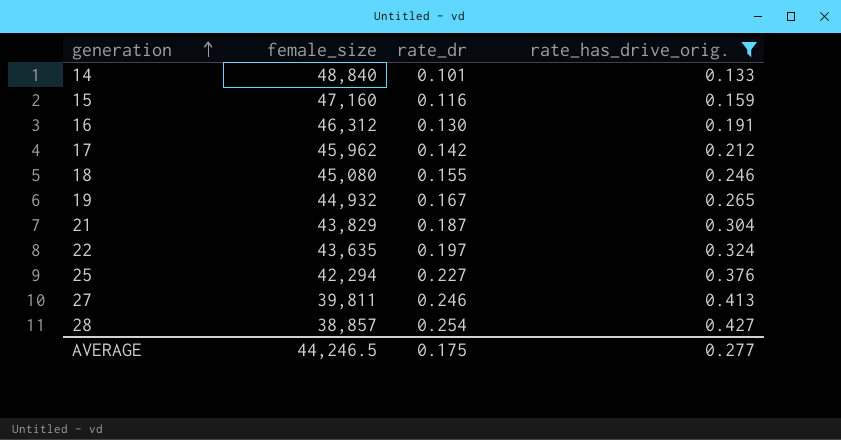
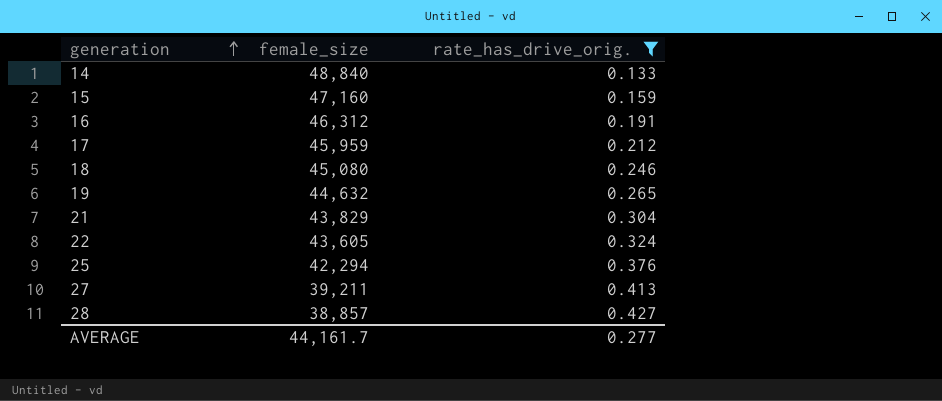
column rate_dr | position: 3 -> none
17 | female_size: 45,962 -> 45,959
19 | female_size: 44,932 -> 44,632
22 | female_size: 43,635 -> 43,605
27 | female_size: 39,811 -> 39,211
AVERAGE | female_size: 44,246.5 -> 44,161.7

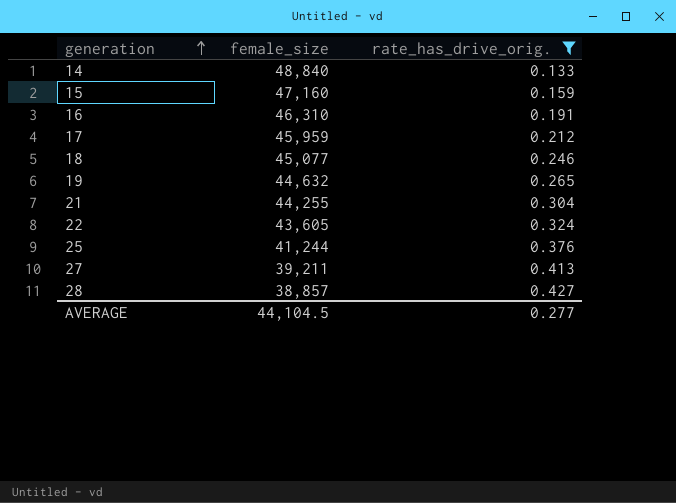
16 | female_size: 46,312 -> 46,310
18 | female_size: 45,080 -> 45,077
21 | female_size: 43,829 -> 44,255
25 | female_size: 42,294 -> 41,244
AVERAGE | female_size: 44,161.7 -> 44,104.5

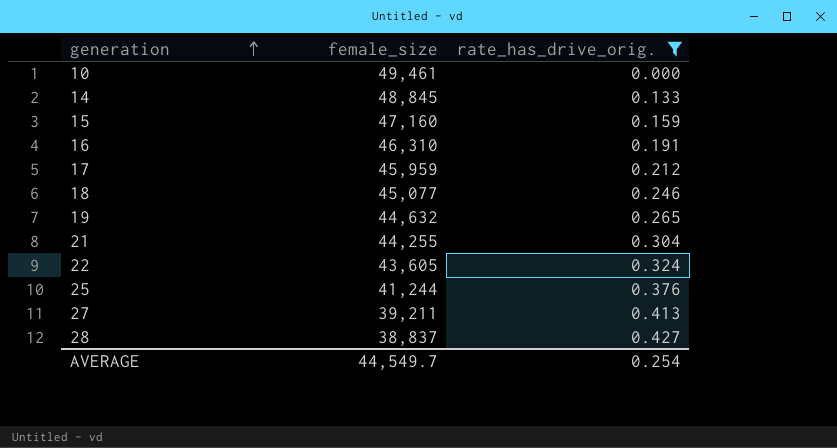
row 10: none -> 49,461 | 0.000
14 | female_size: 48,840 -> 48,845
28 | female_size: 38,857 -> 38,837
AVERAGE | female_size: 44,104.5 -> 44,549.7
AVERAGE | rate_has_drive_orig.: 0.277 -> 0.254

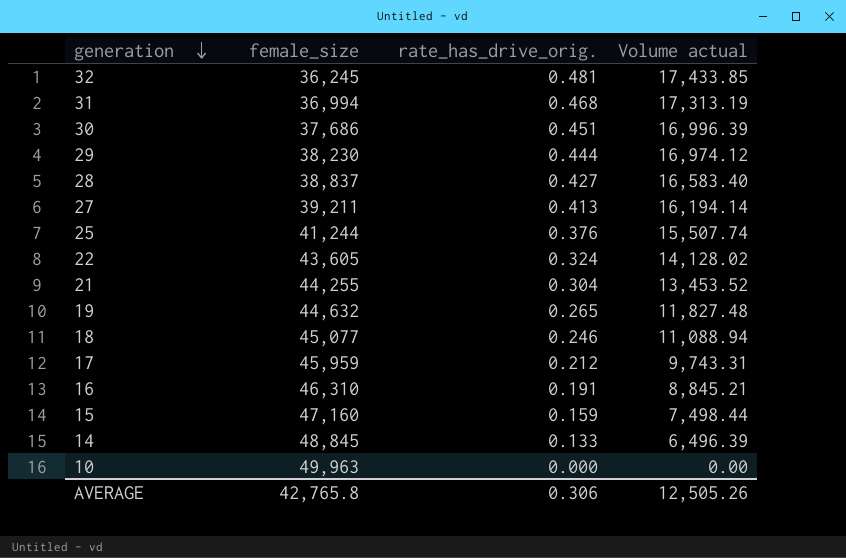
filter: rate_has_drive_orig. <= 0.427 -> none
row order: generation ascending -> generation descending
column Volume actual | formula: none -> [female_size] * [rate_has_drive_orig.]
10 | female_size: 49,461 -> 49,963
AVERAGE | female_size: 44,549.7 -> 42,765.8
AVERAGE | rate_has_drive_orig.: 0.254 -> 0.306

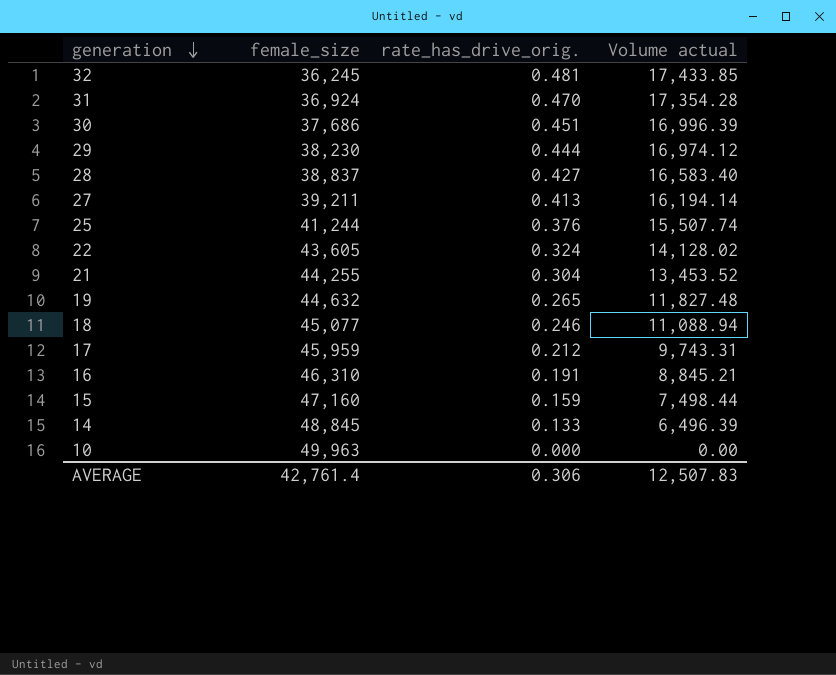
31 | female_size: 36,994 -> 36,924
31 | rate_has_drive_orig.: 0.468 -> 0.470
31 | Volume actual: 17,313.19 -> 17,354.28
AVERAGE | female_size: 42,765.8 -> 42,761.4
AVERAGE | Volume actual: 12,505.26 -> 12,507.83

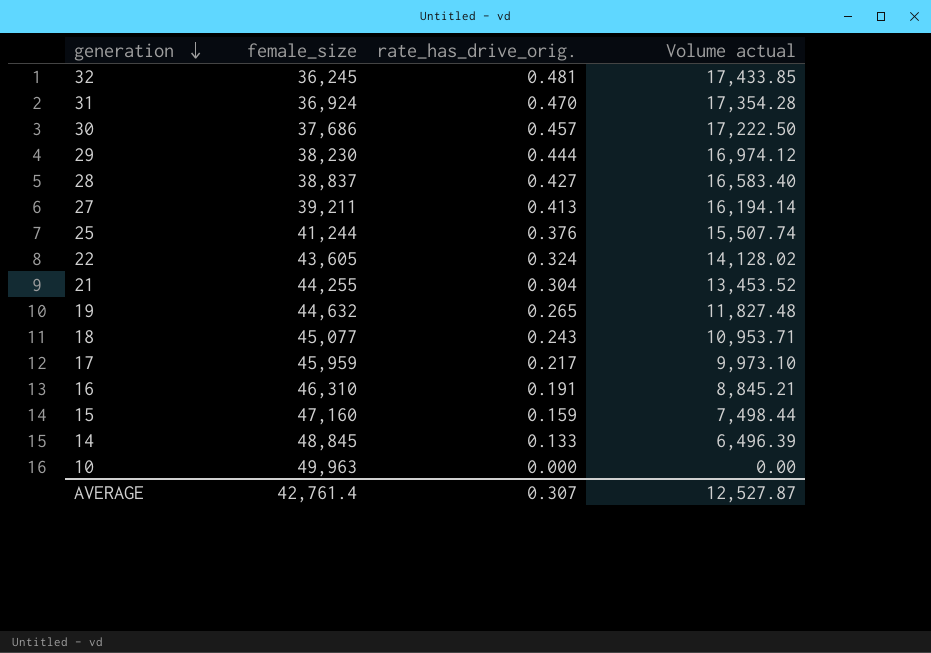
30 | rate_has_drive_orig.: 0.451 -> 0.457
30 | Volume actual: 16,996.39 -> 17,222.50
18 | rate_has_drive_orig.: 0.246 -> 0.243
18 | Volume actual: 11,088.94 -> 10,953.71
17 | rate_has_drive_orig.: 0.212 -> 0.217
17 | Volume actual: 9,743.31 -> 9,973.10
AVERAGE | rate_has_drive_orig.: 0.306 -> 0.307
AVERAGE | Volume actual: 12,507.83 -> 12,527.87

